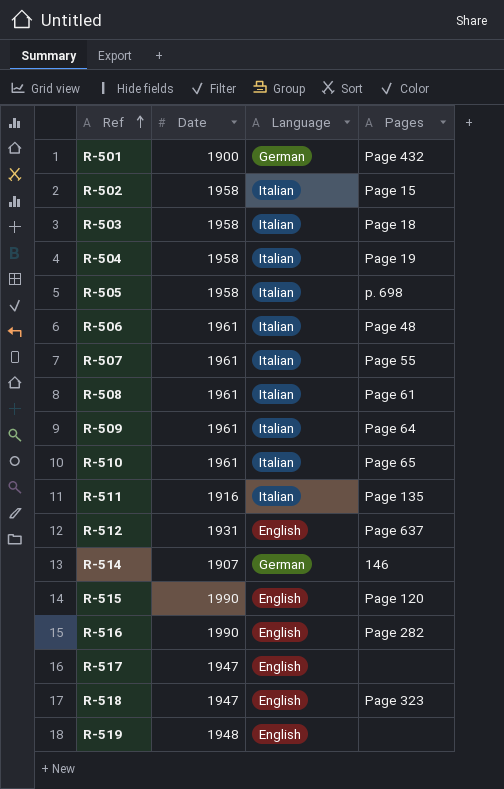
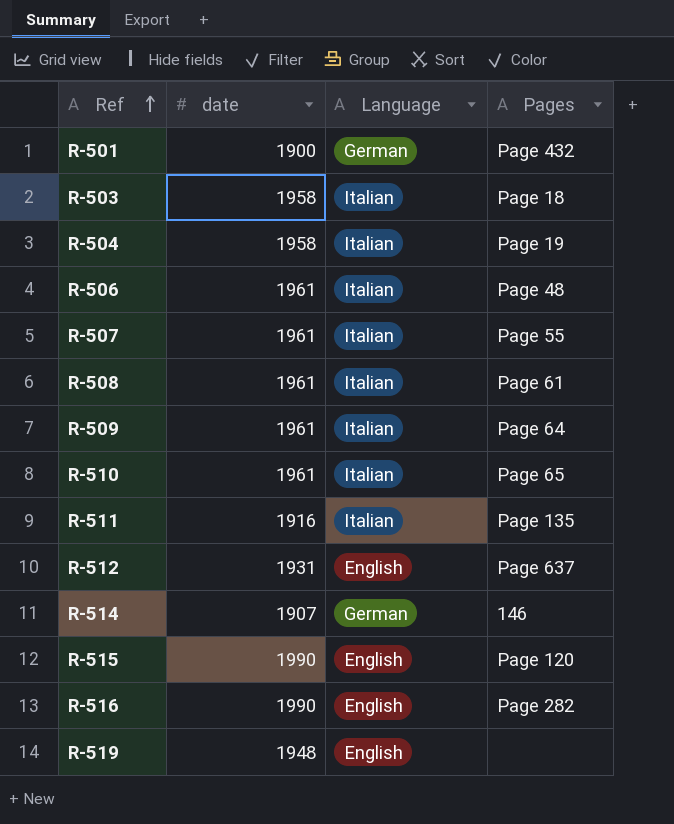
column name: Date -> date
row R-502: 1958 | Italian | Page 15 -> none
row R-505: 1958 | Italian | p. 698 -> none
row R-517: 1947 | English | none -> none
row R-518: 1947 | English | Page 323 -> none

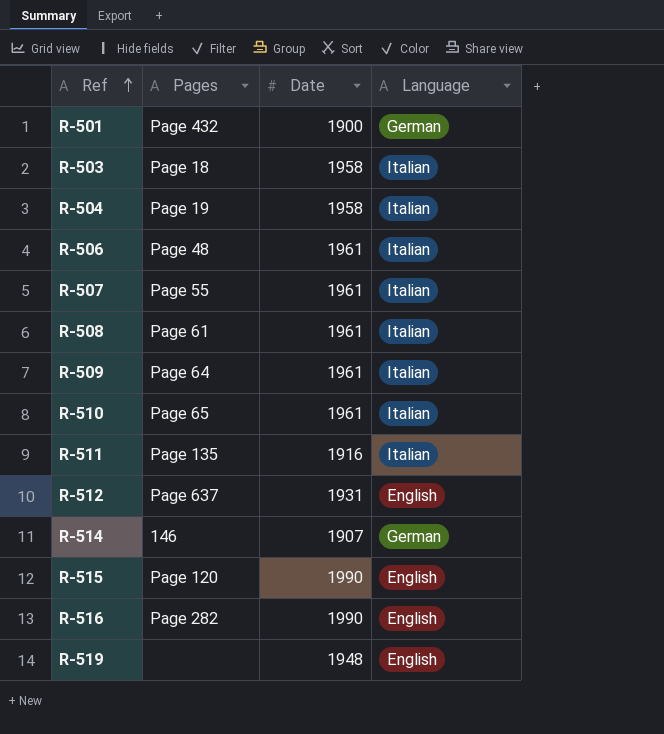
column Pages | position: 4 -> 2
column name: date -> Date

